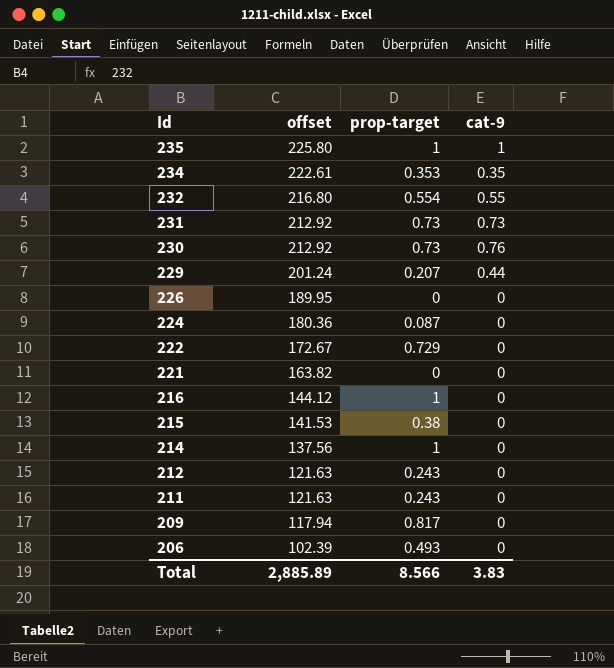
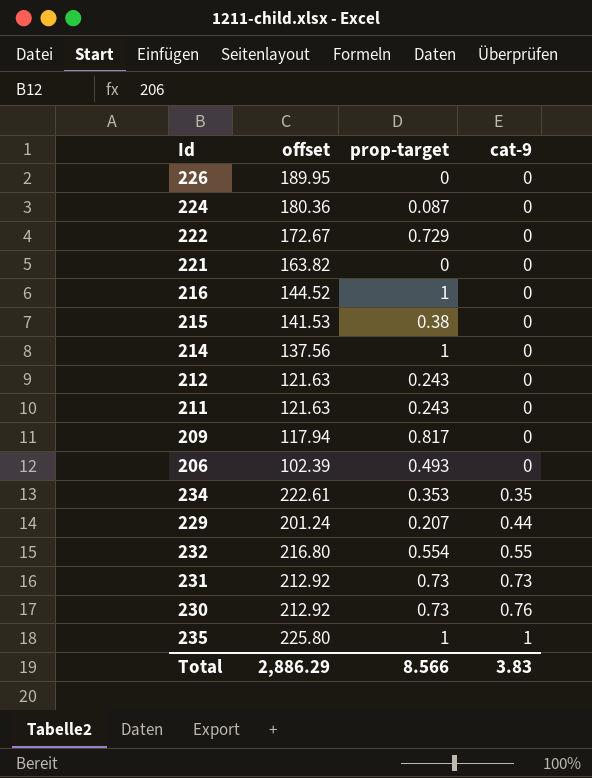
row order: Id descending -> cat-9 ascending
216 | offset: 144.12 -> 144.52
Total | offset: 2,885.89 -> 2,886.29

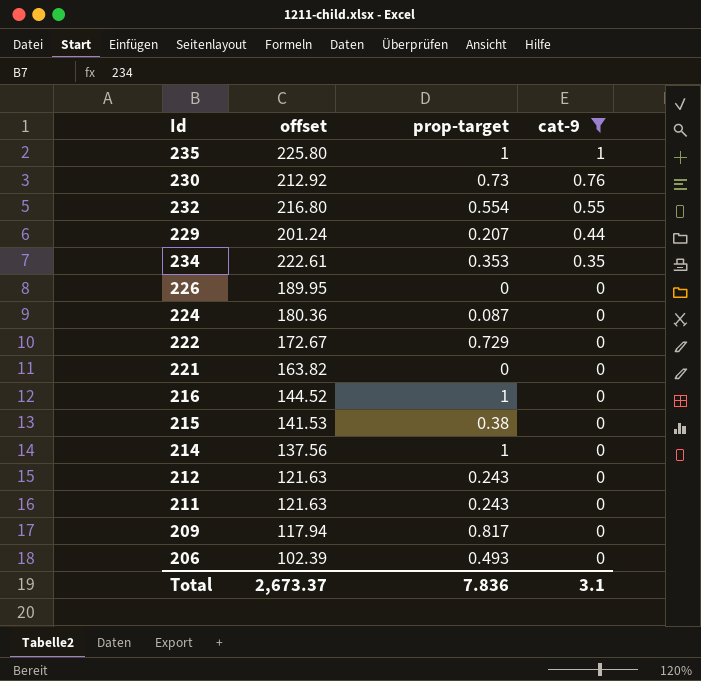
filter: none -> cat-9 != 0.73
row order: cat-9 ascending -> cat-9 descending
Total | offset: 2,886.29 -> 2,673.37
Total | prop-target: 8.566 -> 7.836
Total | cat-9: 3.83 -> 3.1

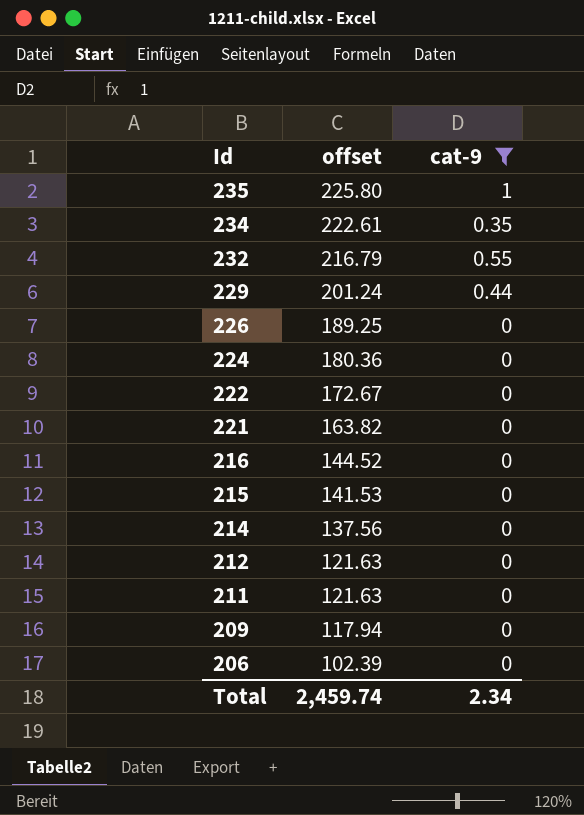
row order: cat-9 descending -> Id descending
column prop-target | position: 3 -> none
row 230: 212.92 | 0.73 | 0.76 -> none
232 | offset: 216.80 -> 216.79
226 | offset: 189.95 -> 189.25
Total | offset: 2,673.37 -> 2,459.74
Total | cat-9: 3.1 -> 2.34

